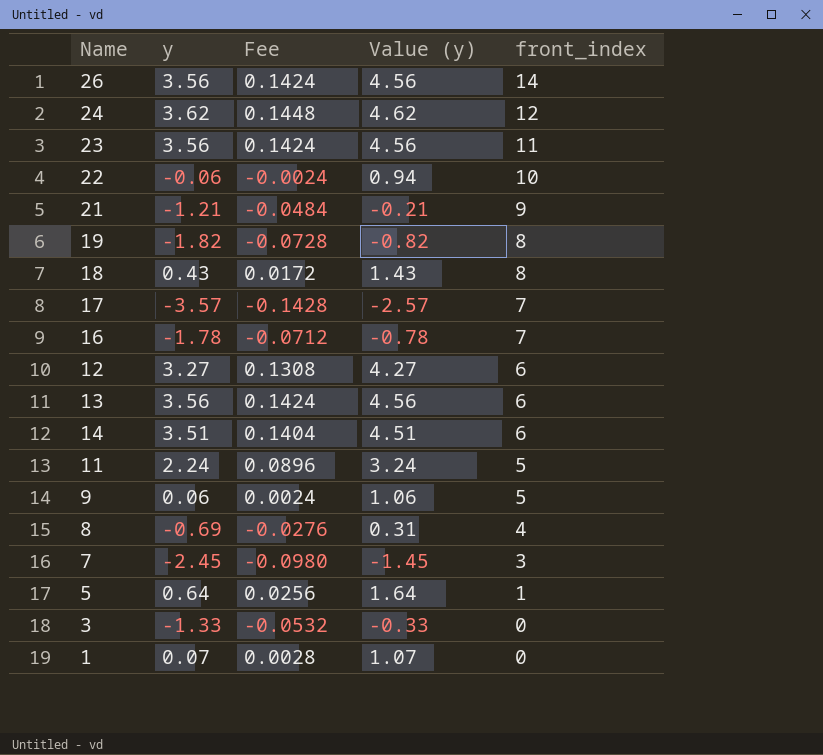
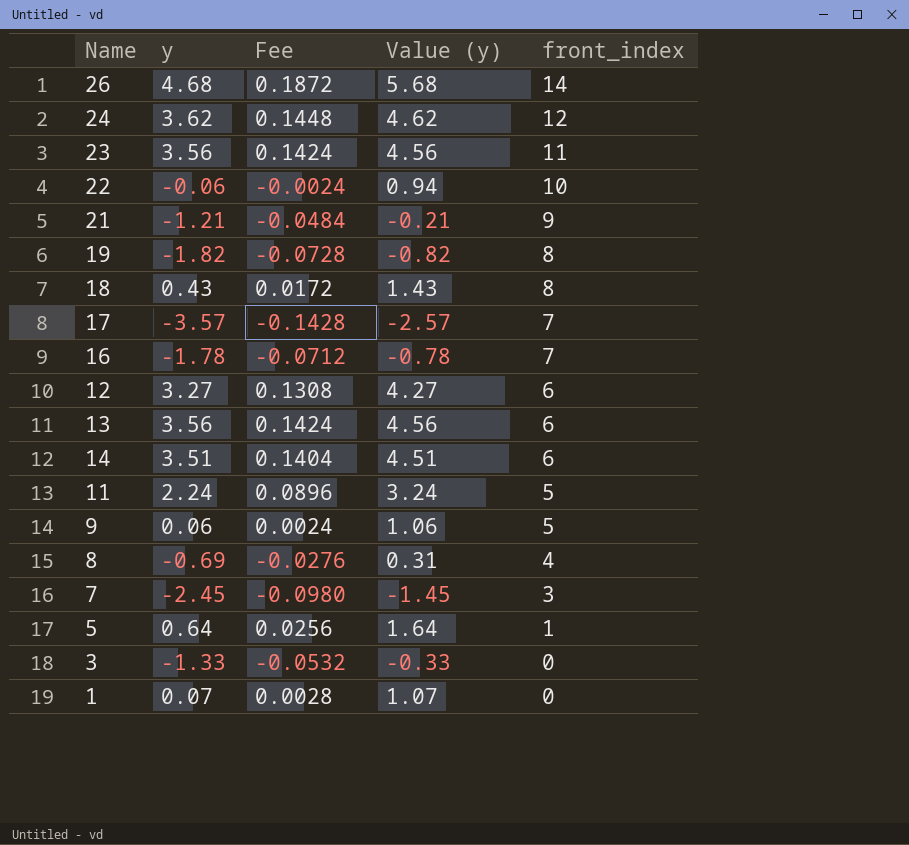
26 | y: 3.56 -> 4.68
26 | Fee: 0.1424 -> 0.1872
26 | Value (y): 4.56 -> 5.68

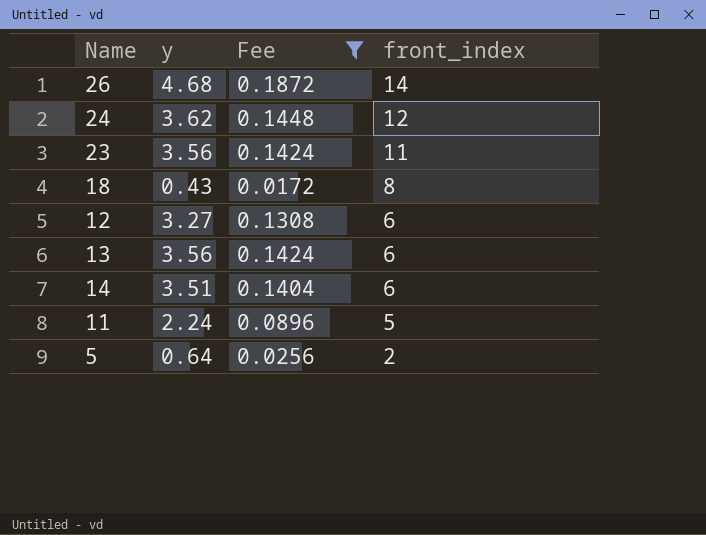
filter: none -> Fee >= 0.0172
column Value (y) | formula: [y] + 1 -> none
5 | front_index: 1 -> 2

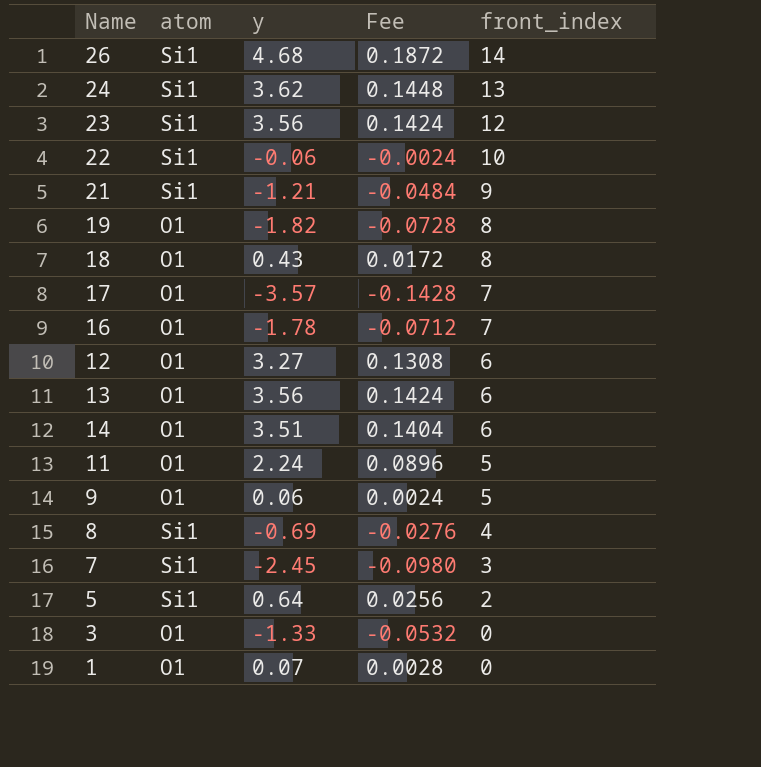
filter: Fee >= 0.0172 -> none
column atom | position: none -> 2
24 | front_index: 12 -> 13
23 | front_index: 11 -> 12

